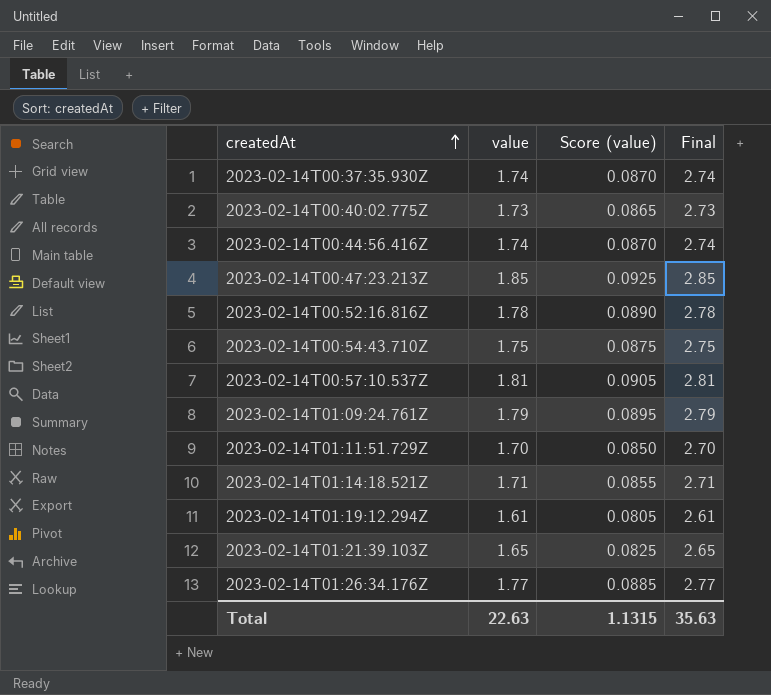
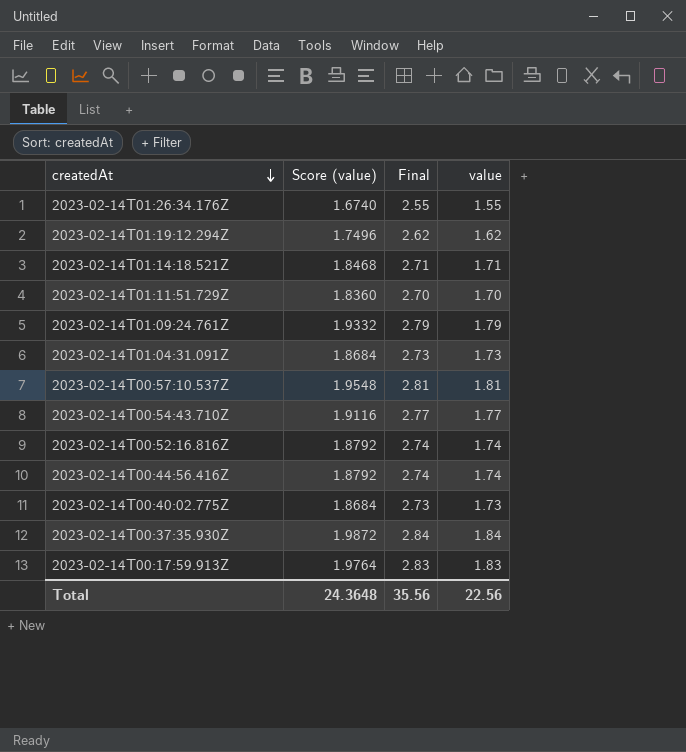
row order: createdAt ascending -> createdAt descending
column Score (value) | formula: [value] * 0.05 -> [value] * 1.08
column value | position: 2 -> 4
row 2023-02-14T00:47:23.213Z: 1.85 | 0.0925 | 2.85 -> none
row 2023-02-14T01:21:39.103Z: 1.65 | 0.0825 | 2.65 -> none
2023-02-14T01:26:34.176Z | Final: 2.77 -> 2.55
2023-02-14T01:26:34.176Z | value: 1.77 -> 1.55
2023-02-14T01:19:12.294Z | Final: 2.61 -> 2.62
2023-02-14T01:19:12.294Z | value: 1.61 -> 1.62
row 2023-02-14T01:04:31.091Z: none -> 1.8684 | 2.73 | 1.73
2023-02-14T00:54:43.710Z | Final: 2.75 -> 2.77
2023-02-14T00:54:43.710Z | value: 1.75 -> 1.77
2023-02-14T00:52:16.816Z | Final: 2.78 -> 2.74
2023-02-14T00:52:16.816Z | value: 1.78 -> 1.74
2023-02-14T00:37:35.930Z | Final: 2.74 -> 2.84
2023-02-14T00:37:35.930Z | value: 1.74 -> 1.84
row 2023-02-14T00:17:59.913Z: none -> 1.9764 | 2.83 | 1.83
Total | Score (value): 1.1315 -> 24.3648
Total | Final: 35.63 -> 35.56
Total | value: 22.63 -> 22.56

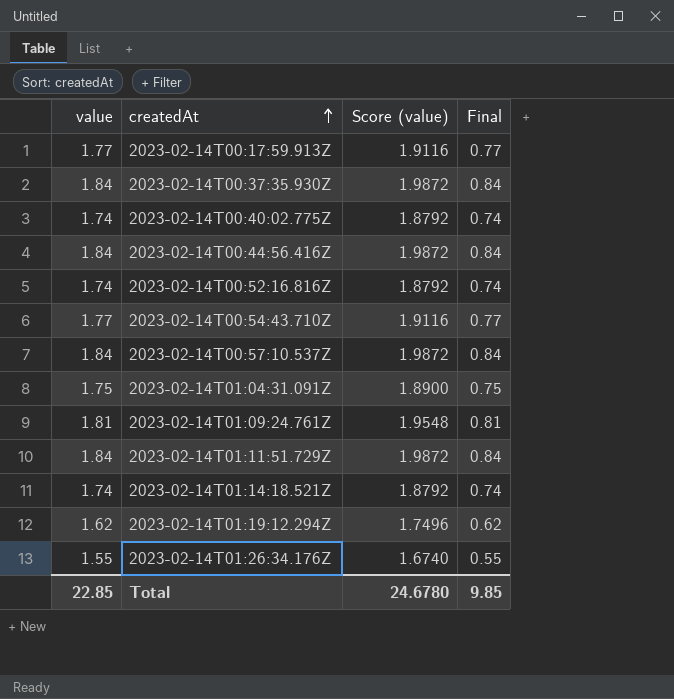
row order: createdAt descending -> createdAt ascending
column value | position: 4 -> 1
column Final | formula: [value] + 1 -> [value] - 1
2023-02-14T00:17:59.913Z | value: 1.83 -> 1.77
2023-02-14T00:17:59.913Z | Score (value): 1.9764 -> 1.9116
2023-02-14T00:40:02.775Z | value: 1.73 -> 1.74
2023-02-14T00:40:02.775Z | Score (value): 1.8684 -> 1.8792
2023-02-14T00:44:56.416Z | value: 1.74 -> 1.84
2023-02-14T00:44:56.416Z | Score (value): 1.8792 -> 1.9872
2023-02-14T00:57:10.537Z | value: 1.81 -> 1.84
2023-02-14T00:57:10.537Z | Score (value): 1.9548 -> 1.9872
2023-02-14T01:04:31.091Z | value: 1.73 -> 1.75
2023-02-14T01:04:31.091Z | Score (value): 1.8684 -> 1.8900
2023-02-14T01:09:24.761Z | value: 1.79 -> 1.81
2023-02-14T01:09:24.761Z | Score (value): 1.9332 -> 1.9548
2023-02-14T01:11:51.729Z | value: 1.70 -> 1.84
2023-02-14T01:11:51.729Z | Score (value): 1.8360 -> 1.9872
2023-02-14T01:14:18.521Z | value: 1.71 -> 1.74
2023-02-14T01:14:18.521Z | Score (value): 1.8468 -> 1.8792
Total | value: 22.56 -> 22.85
Total | Score (value): 24.3648 -> 24.6780
Total | Final: 35.56 -> 9.85

